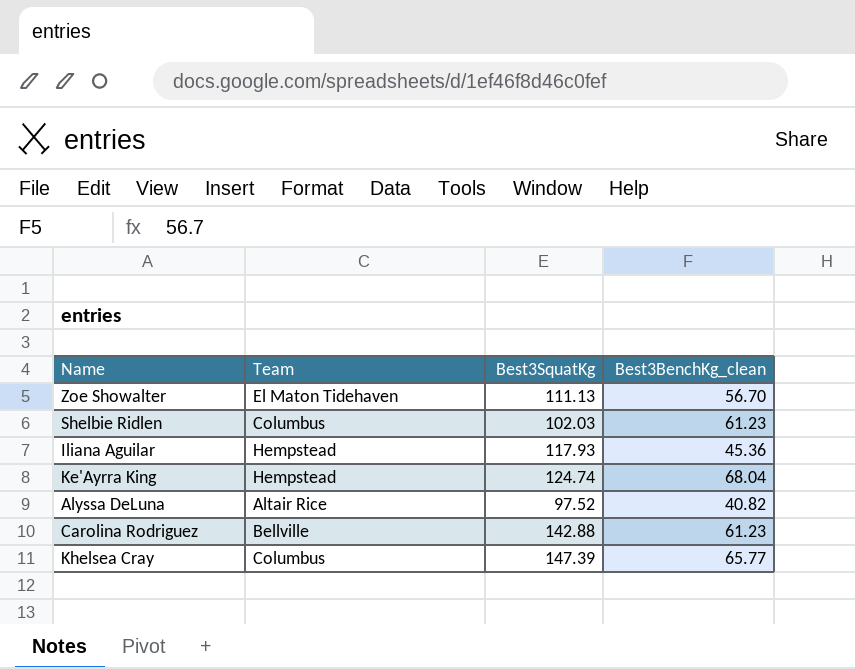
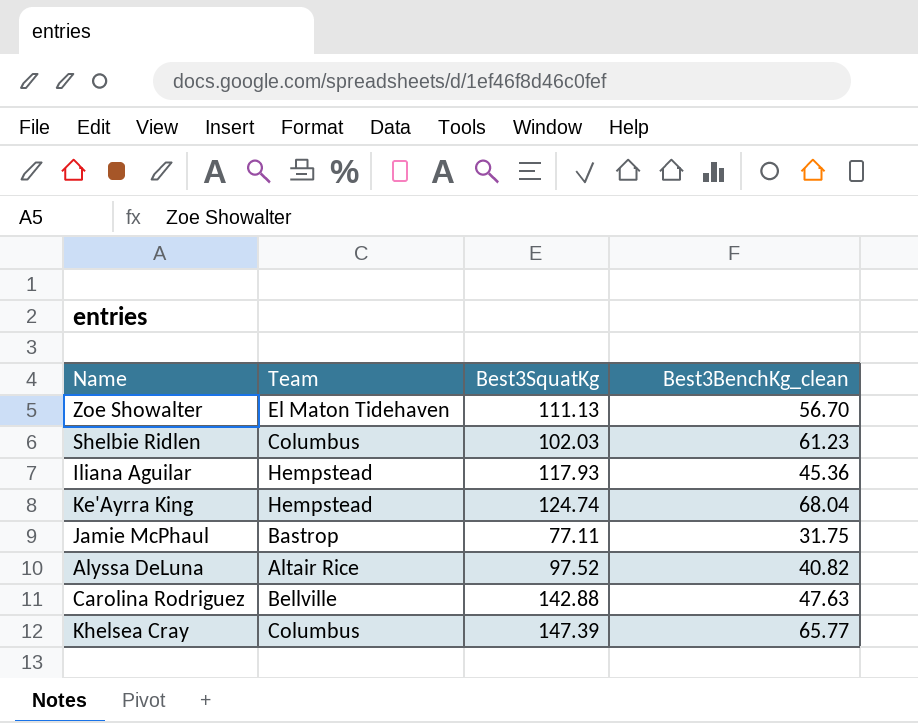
row Jamie McPhaul: none -> Bastrop | 77.11 | 31.75
Carolina Rodriguez | Best3BenchKg_clean: 61.23 -> 47.63

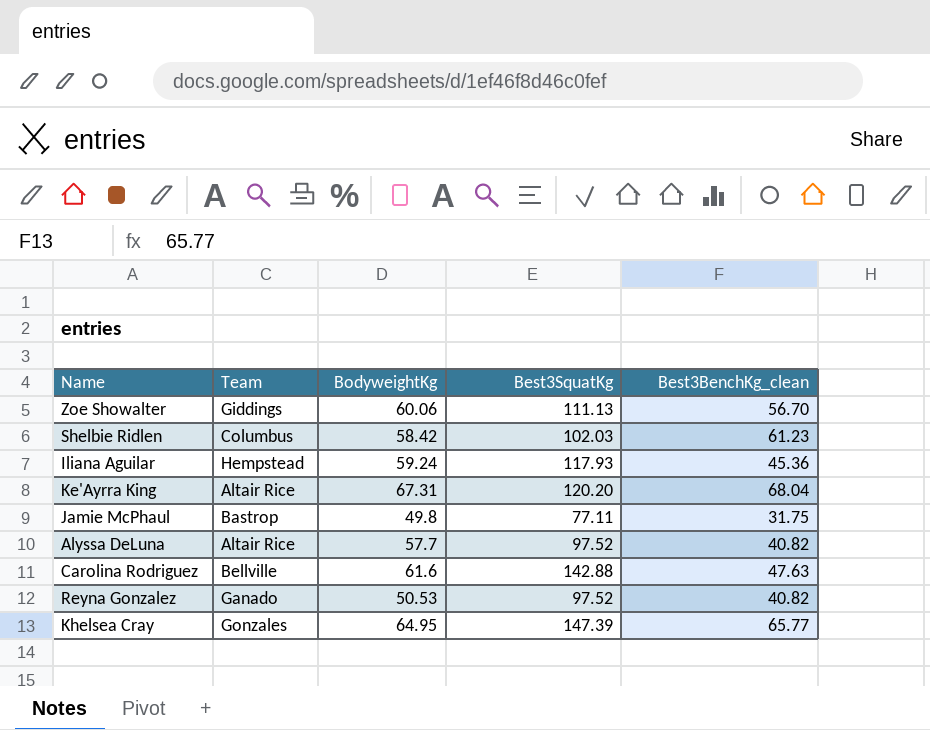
column BodyweightKg | position: none -> 3
Zoe Showalter | Team: El Maton Tidehaven -> Giddings
Ke'Ayrra King | Team: Hempstead -> Altair Rice
Ke'Ayrra King | Best3SquatKg: 124.74 -> 120.20
row Reyna Gonzalez: none -> Ganado | 50.53 | 97.52 | 40.82
Khelsea Cray | Team: Columbus -> Gonzales

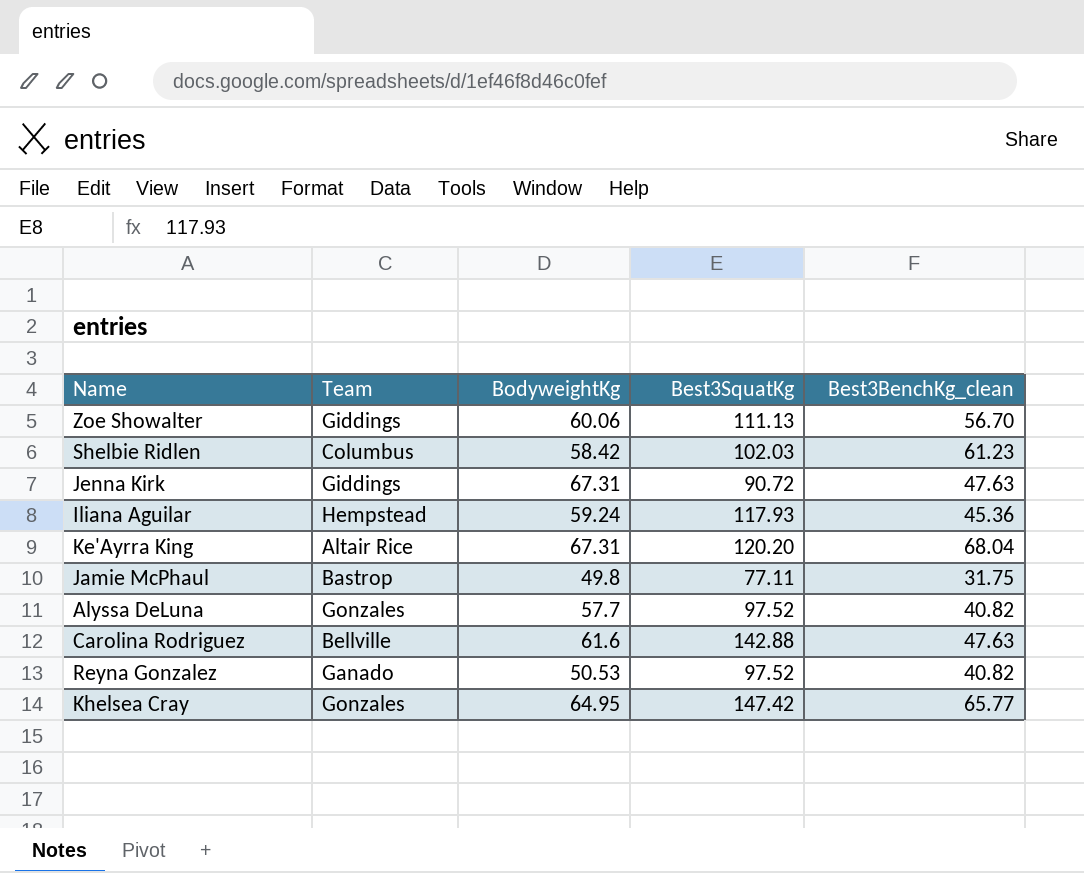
row Jenna Kirk: none -> Giddings | 67.31 | 90.72 | 47.63
Alyssa DeLuna | Team: Altair Rice -> Gonzales
Khelsea Cray | Best3SquatKg: 147.39 -> 147.42

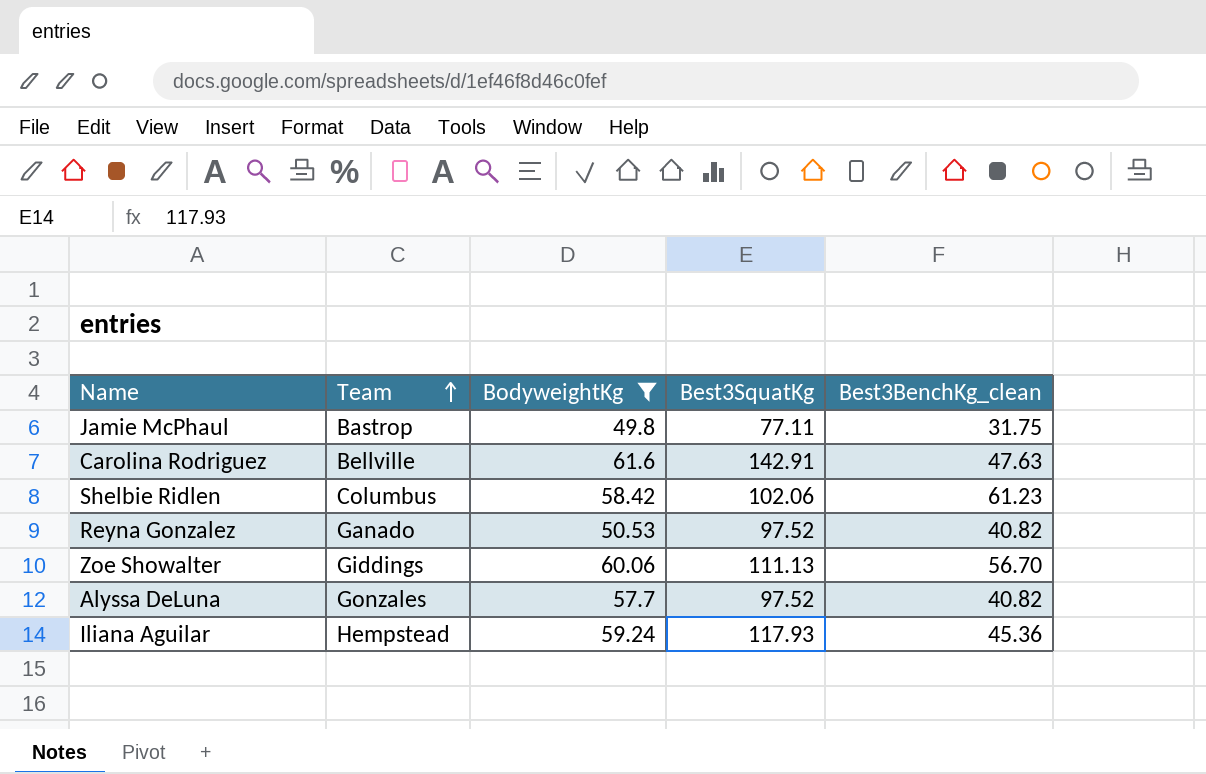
filter: none -> BodyweightKg <= 61.6
row order: none -> Team ascending
Carolina Rodriguez | Best3SquatKg: 142.88 -> 142.91
Shelbie Ridlen | Best3SquatKg: 102.03 -> 102.06

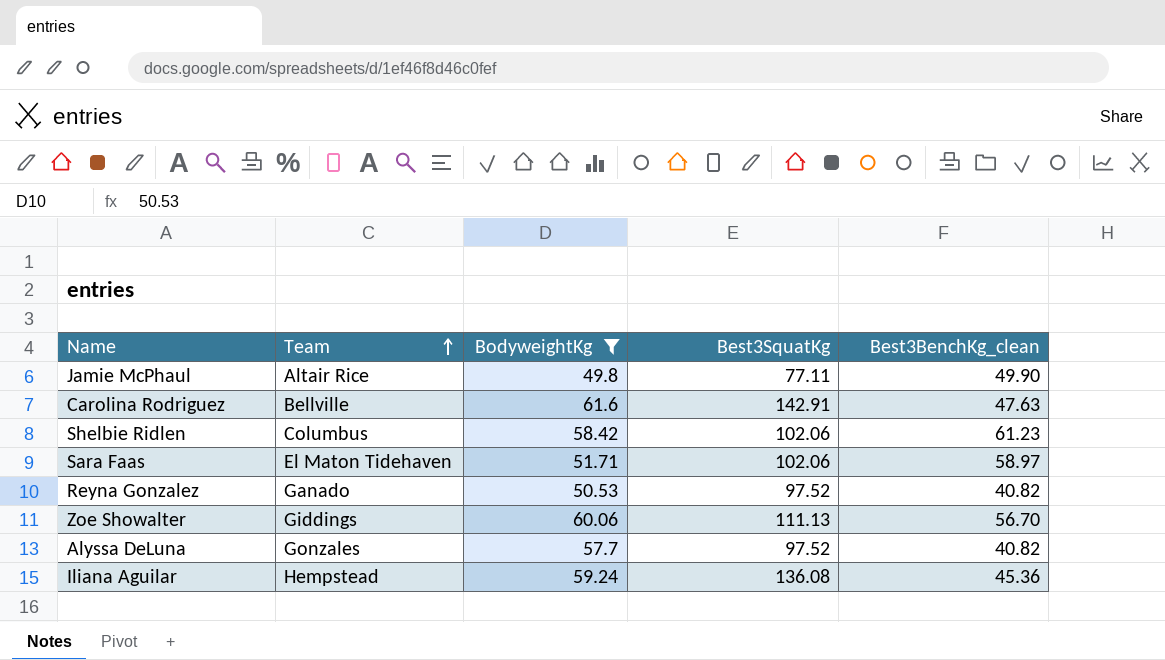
Jamie McPhaul | Team: Bastrop -> Altair Rice
Jamie McPhaul | Best3BenchKg_clean: 31.75 -> 49.90
row Sara Faas: none -> El Maton Tidehaven | 51.71 | 102.06 | 58.97
Iliana Aguilar | Best3SquatKg: 117.93 -> 136.08

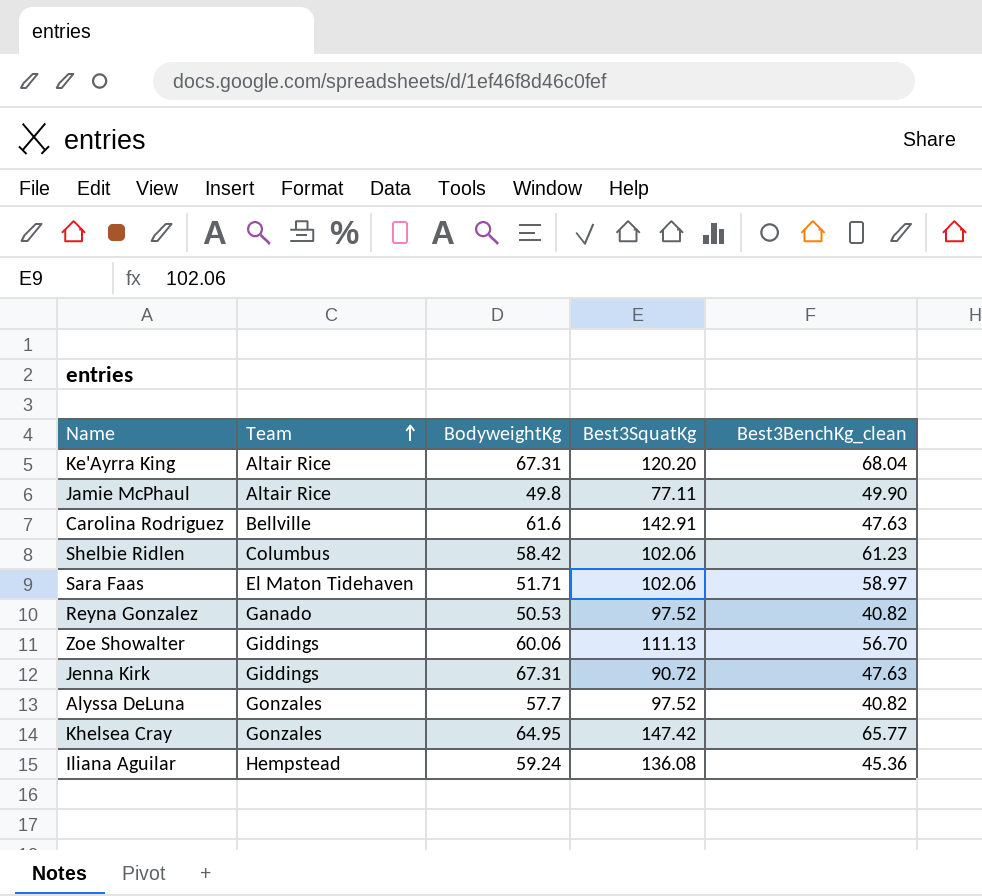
filter: BodyweightKg <= 61.6 -> none

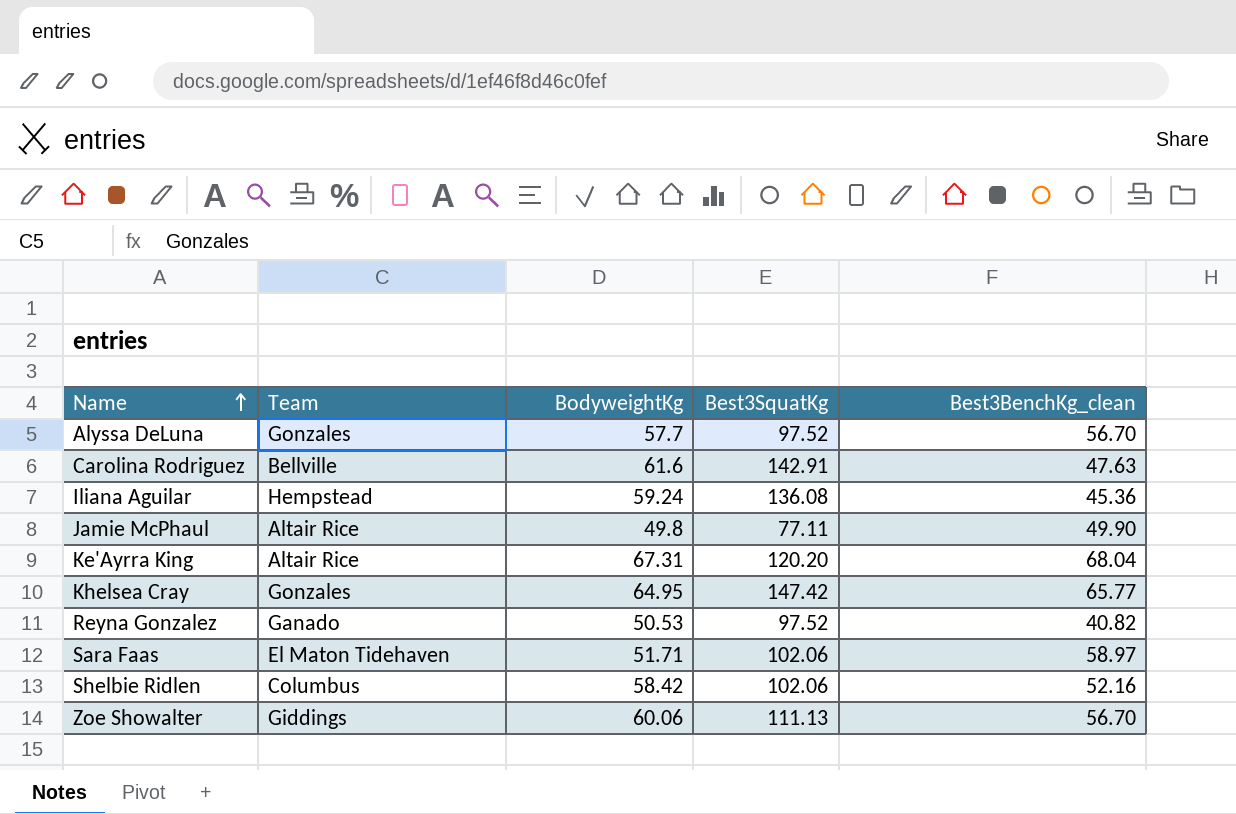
row order: Team ascending -> Name ascending
row Jenna Kirk: Giddings | 67.31 | 90.72 | 47.63 -> none
Alyssa DeLuna | Best3BenchKg_clean: 40.82 -> 56.70
Shelbie Ridlen | Best3BenchKg_clean: 61.23 -> 52.16

